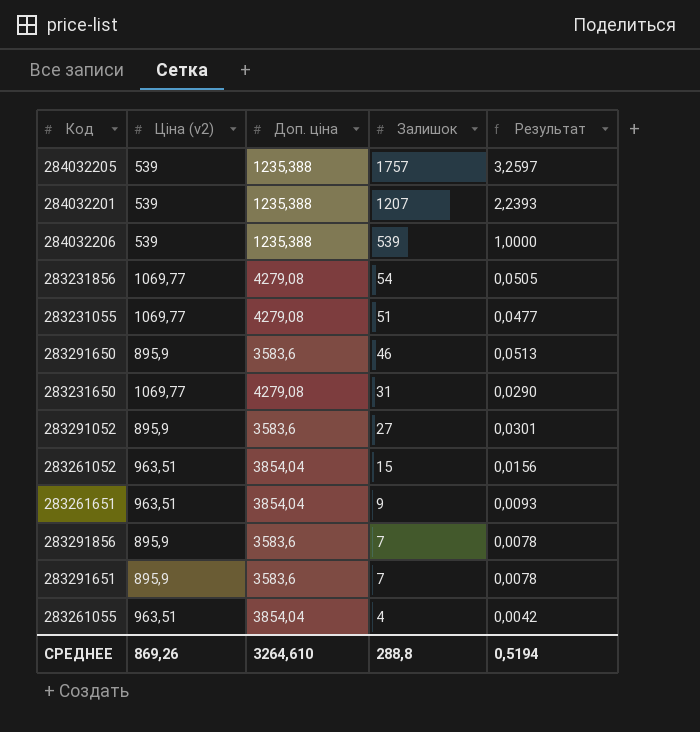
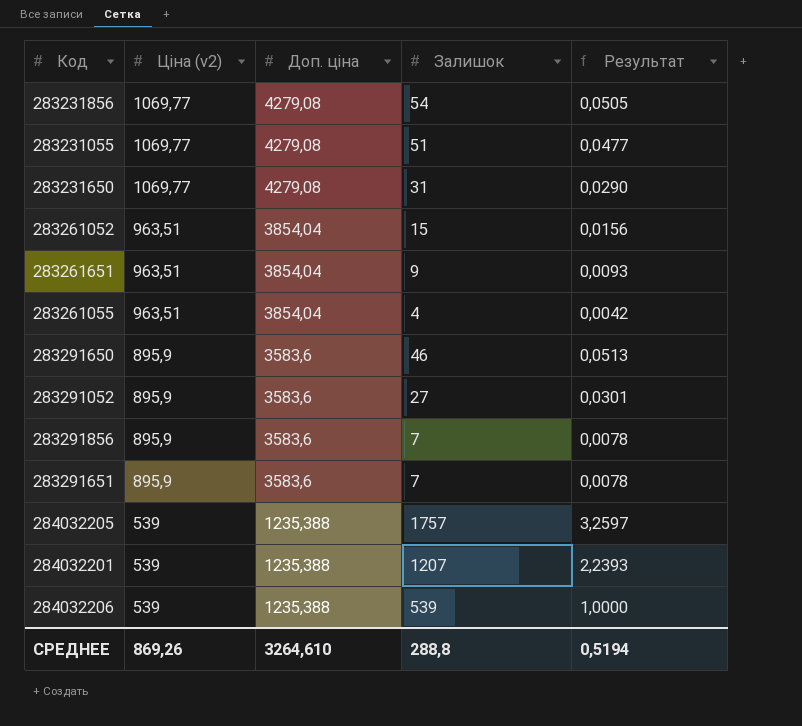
row order: Залишок descending -> Ціна (v2) descending

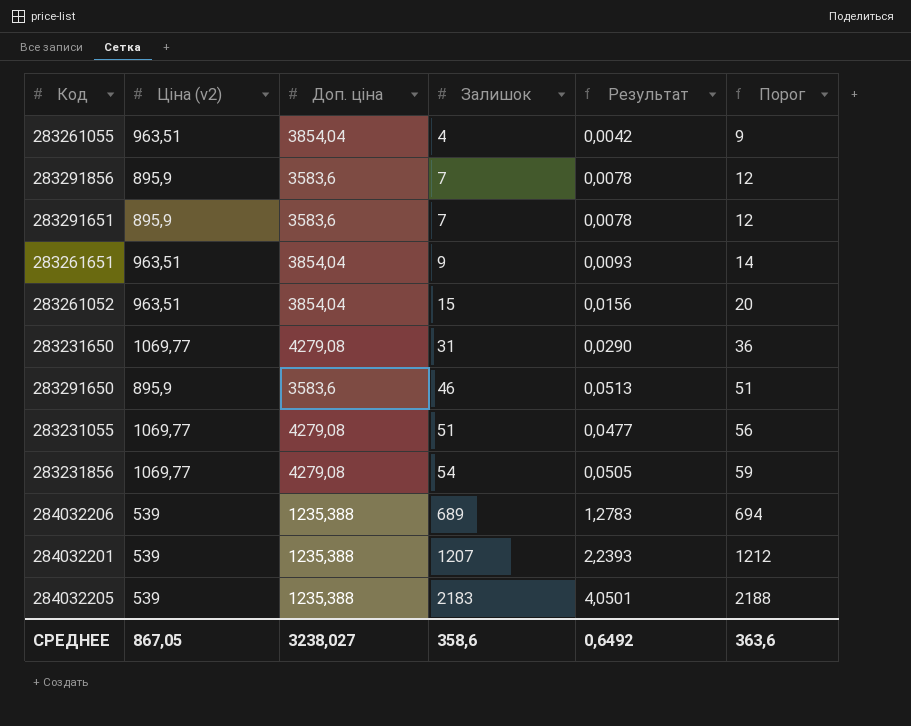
row order: Ціна (v2) descending -> Залишок ascending
column Порог | formula: none -> [Залишок] + 5
row 283291052: 895,9 | 3583,6 | 27 | 0,0301 -> none
284032206 | Залишок: 539 -> 689
284032206 | Результат: 1,0000 -> 1,2783
284032205 | Залишок: 1757 -> 2183
284032205 | Результат: 3,2597 -> 4,0501
СРЕДНЕЕ | Ціна (v2): 869,26 -> 867,05
СРЕДНЕЕ | Доп. ціна: 3264,610 -> 3238,027
СРЕДНЕЕ | Залишок: 288,8 -> 358,6
СРЕДНЕЕ | Результат: 0,5194 -> 0,6492

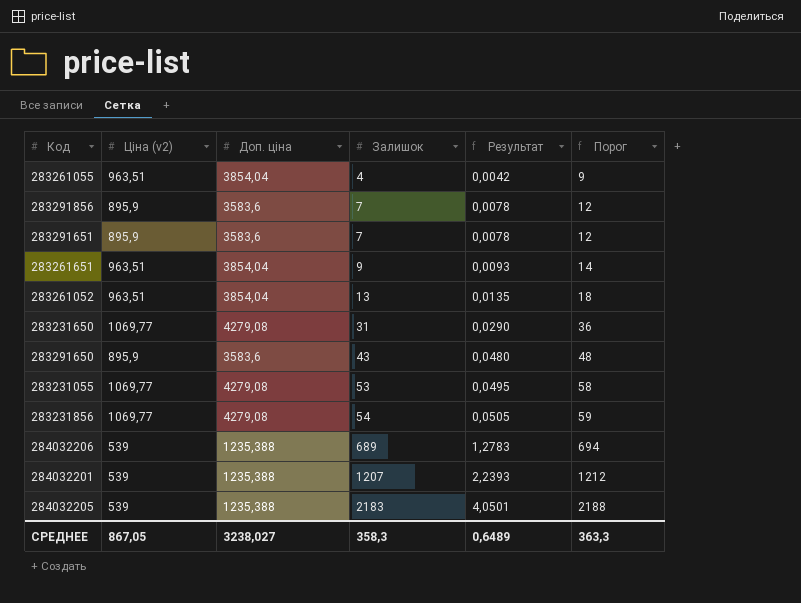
283261052 | Залишок: 15 -> 13
283261052 | Результат: 0,0156 -> 0,0135
283261052 | Порог: 20 -> 18
283291650 | Залишок: 46 -> 43
283291650 | Результат: 0,0513 -> 0,0480
283291650 | Порог: 51 -> 48
283231055 | Залишок: 51 -> 53
283231055 | Результат: 0,0477 -> 0,0495
283231055 | Порог: 56 -> 58
СРЕДНЕЕ | Залишок: 358,6 -> 358,3
СРЕДНЕЕ | Результат: 0,6492 -> 0,6489
СРЕДНЕЕ | Порог: 363,6 -> 363,3

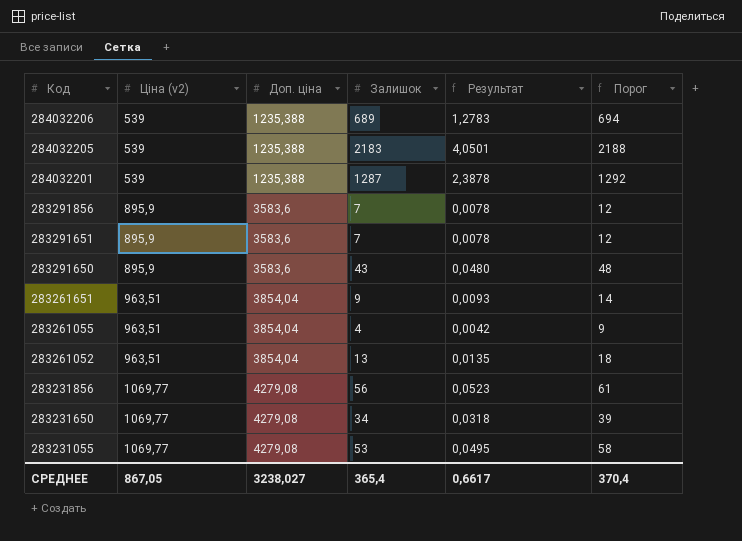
row order: Залишок ascending -> Код descending
284032201 | Залишок: 1207 -> 1287
284032201 | Результат: 2,2393 -> 2,3878
284032201 | Порог: 1212 -> 1292
283231856 | Залишок: 54 -> 56
283231856 | Результат: 0,0505 -> 0,0523
283231856 | Порог: 59 -> 61
283231650 | Залишок: 31 -> 34
283231650 | Результат: 0,0290 -> 0,0318
283231650 | Порог: 36 -> 39
СРЕДНЕЕ | Залишок: 358,3 -> 365,4
СРЕДНЕЕ | Результат: 0,6489 -> 0,6617
СРЕДНЕЕ | Порог: 363,3 -> 370,4

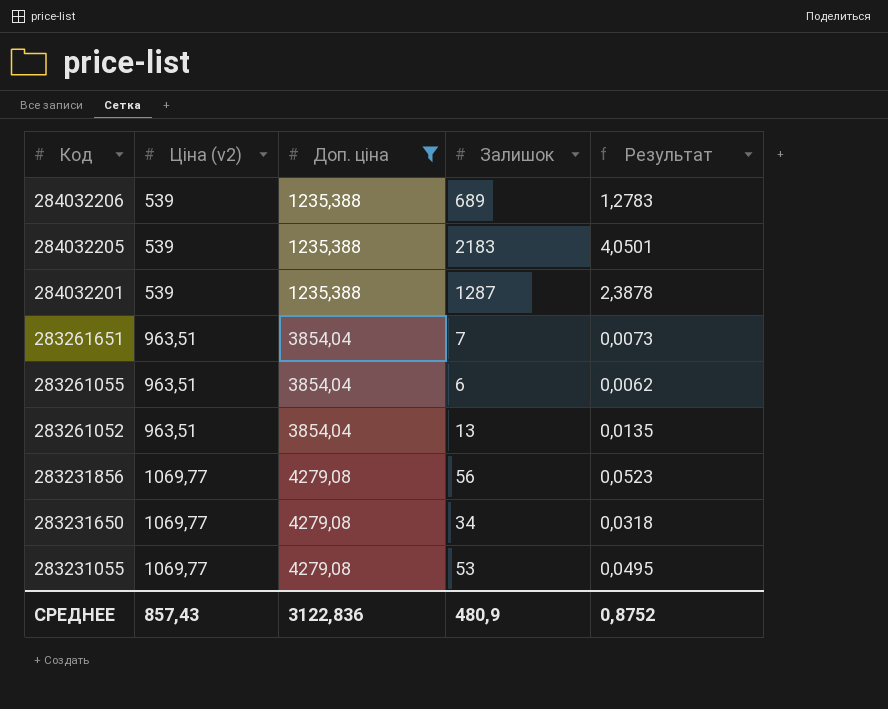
filter: none -> Доп. ціна != 3583,6
column Порог | formula: [Залишок] + 5 -> none
283261651 | Залишок: 9 -> 7
283261651 | Результат: 0,0093 -> 0,0073
283261055 | Залишок: 4 -> 6
283261055 | Результат: 0,0042 -> 0,0062
СРЕДНЕЕ | Ціна (v2): 867,05 -> 857,43
СРЕДНЕЕ | Доп. ціна: 3238,027 -> 3122,836
СРЕДНЕЕ | Залишок: 365,4 -> 480,9
СРЕДНЕЕ | Результат: 0,6617 -> 0,8752

